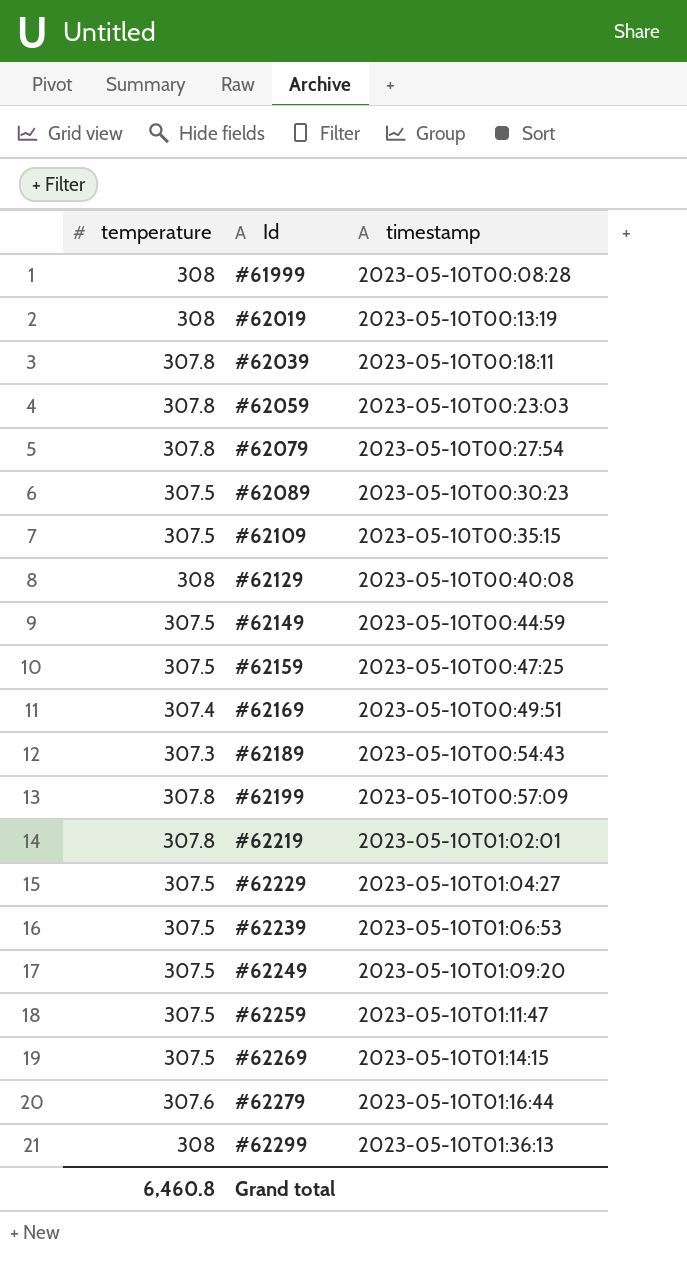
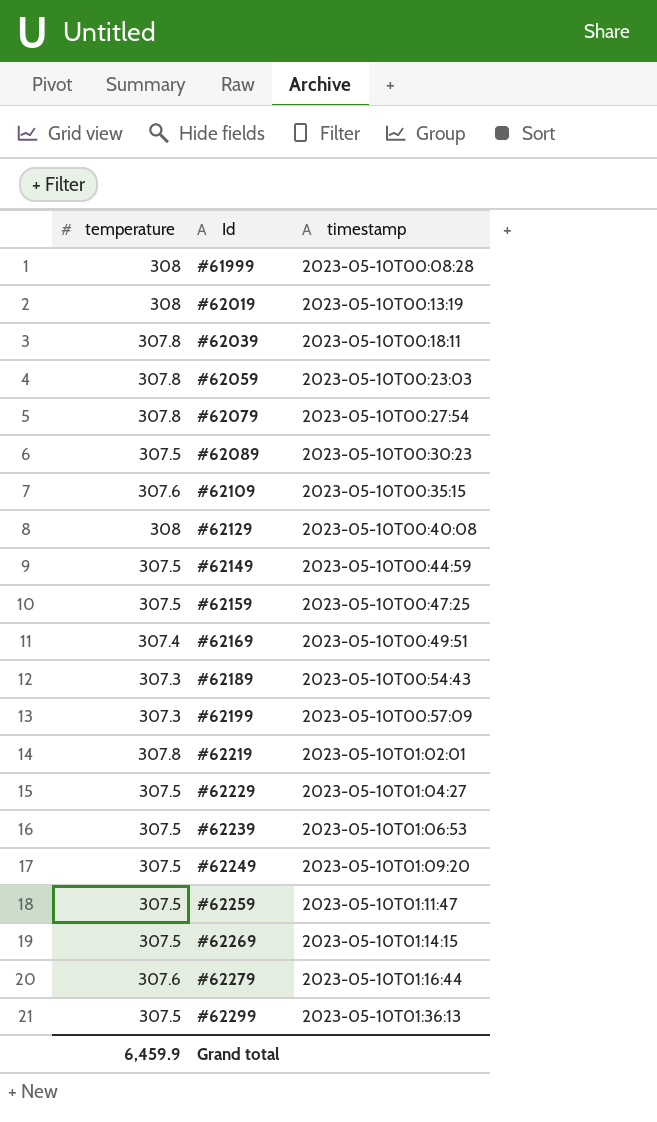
#62109 | temperature: 307.5 -> 307.6
#62199 | temperature: 307.8 -> 307.3
#62299 | temperature: 308 -> 307.5
Grand total | temperature: 6,460.8 -> 6,459.9

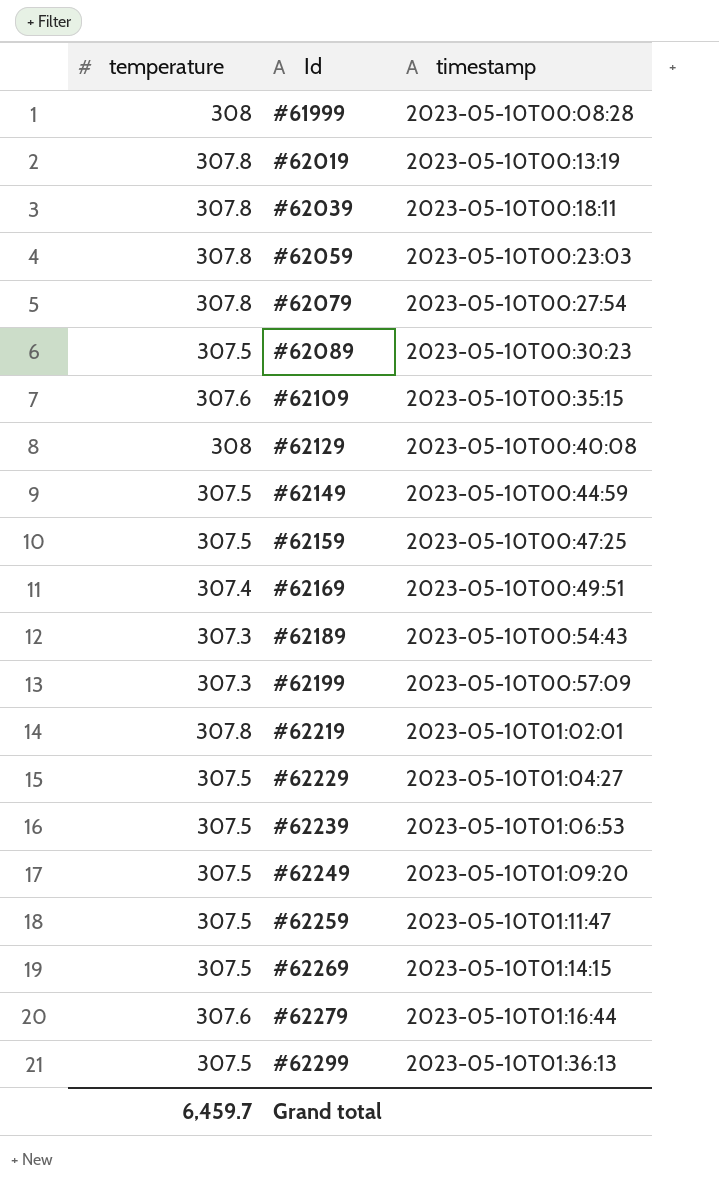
#62019 | temperature: 308 -> 307.8
Grand total | temperature: 6,459.9 -> 6,459.7

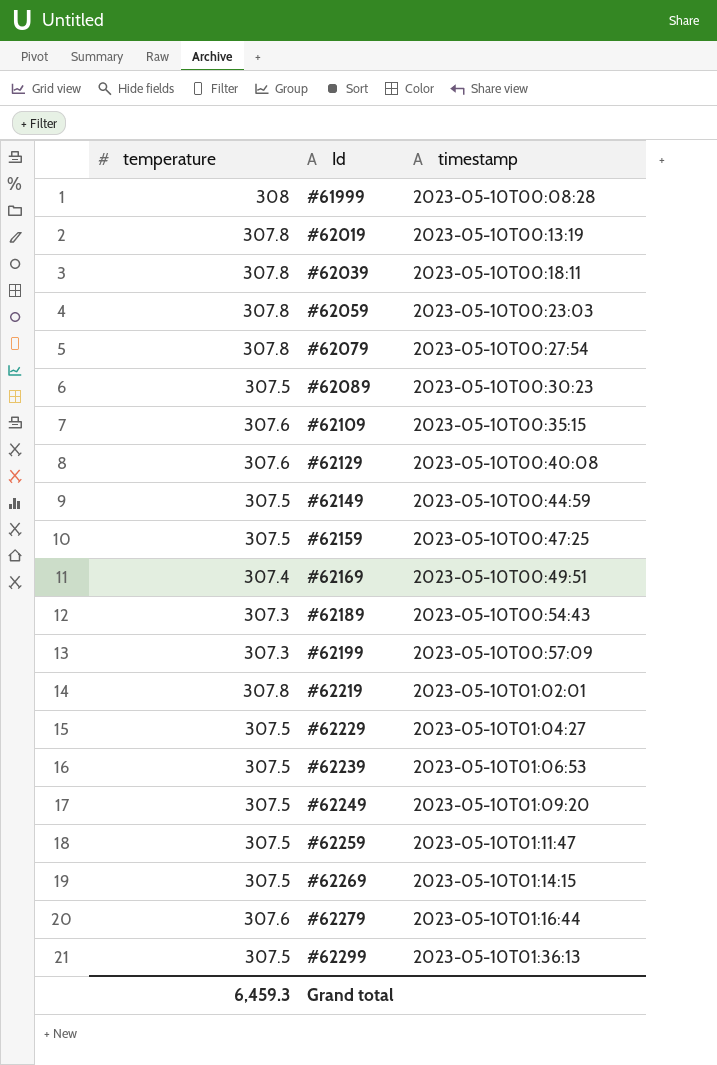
#62129 | temperature: 308 -> 307.6
Grand total | temperature: 6,459.7 -> 6,459.3

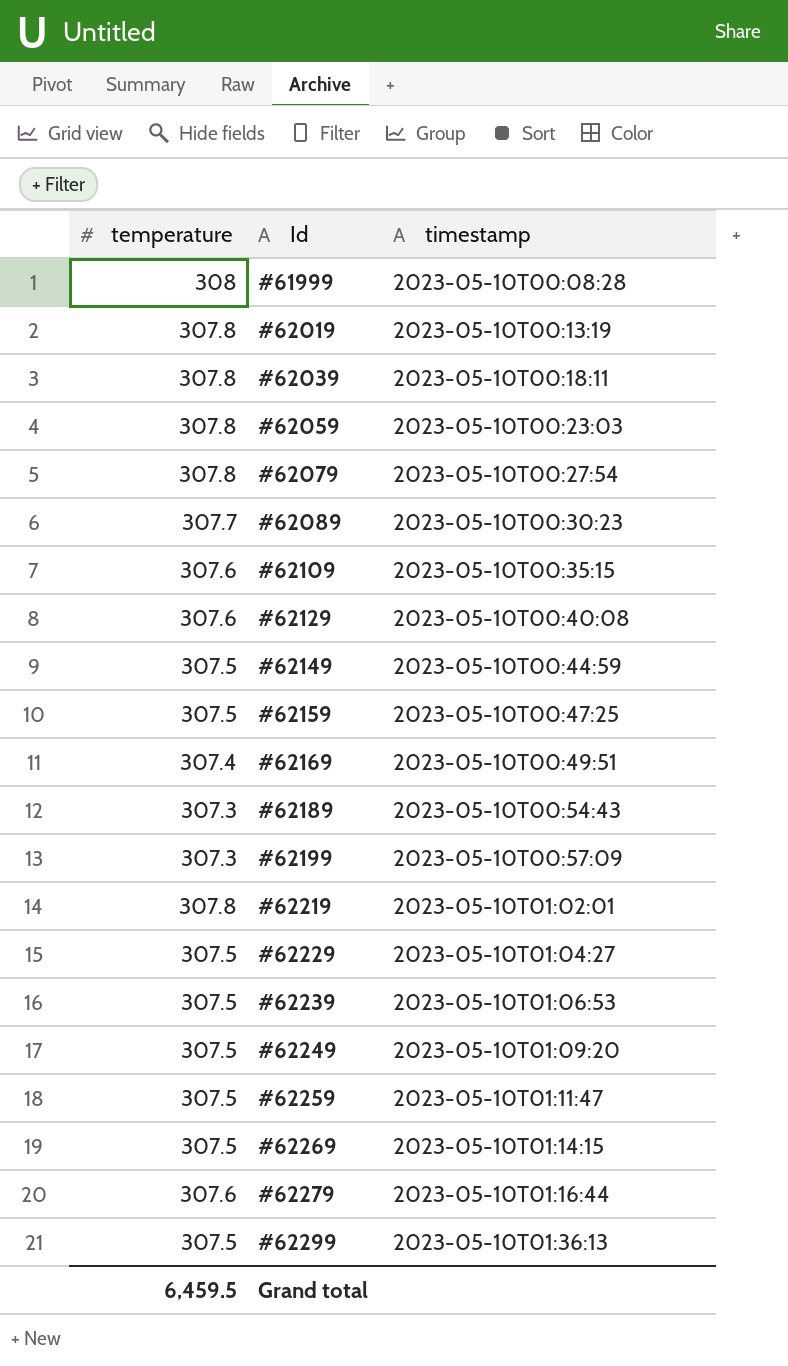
#62089 | temperature: 307.5 -> 307.7
Grand total | temperature: 6,459.3 -> 6,459.5

